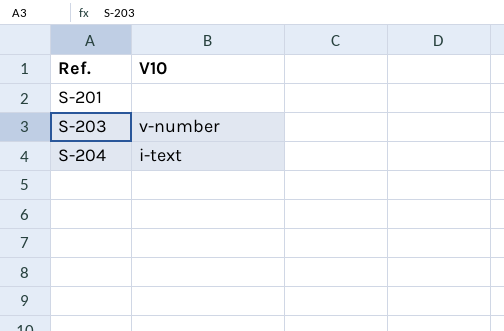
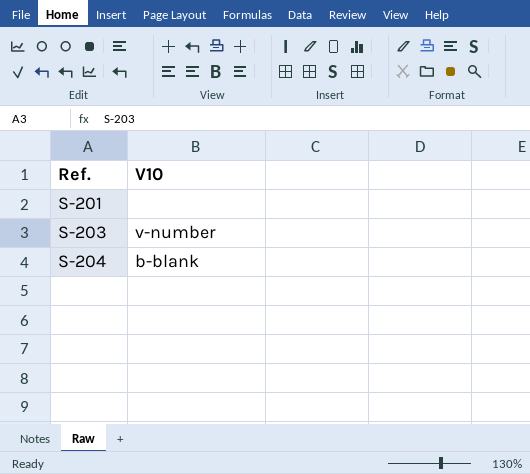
S-204 | V10: i-text -> b-blank

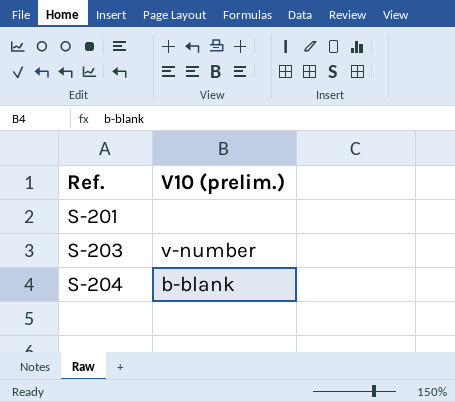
column name: V10 -> V10 (prelim.)

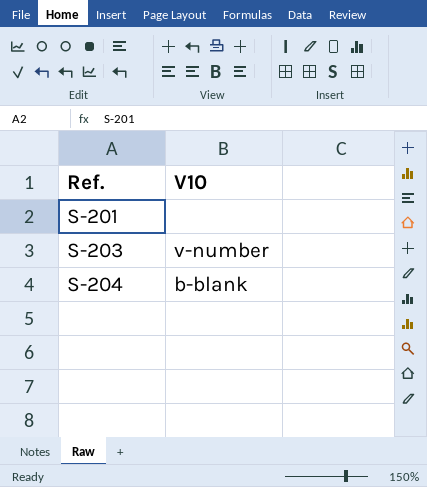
column name: V10 (prelim.) -> V10

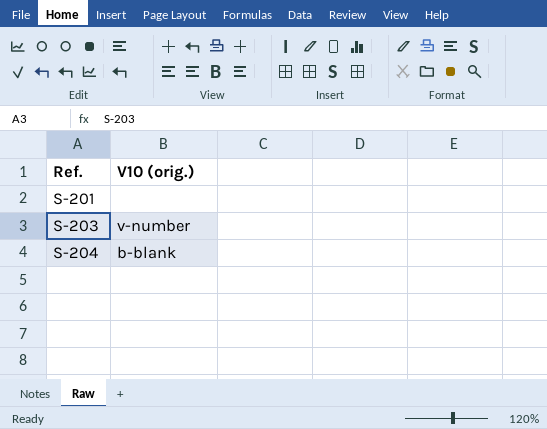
column name: V10 -> V10 (orig.)

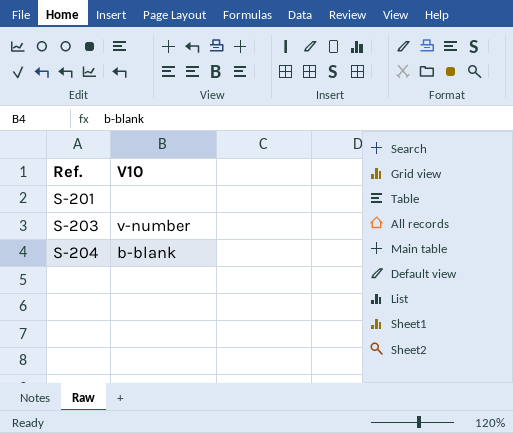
column name: V10 (orig.) -> V10

